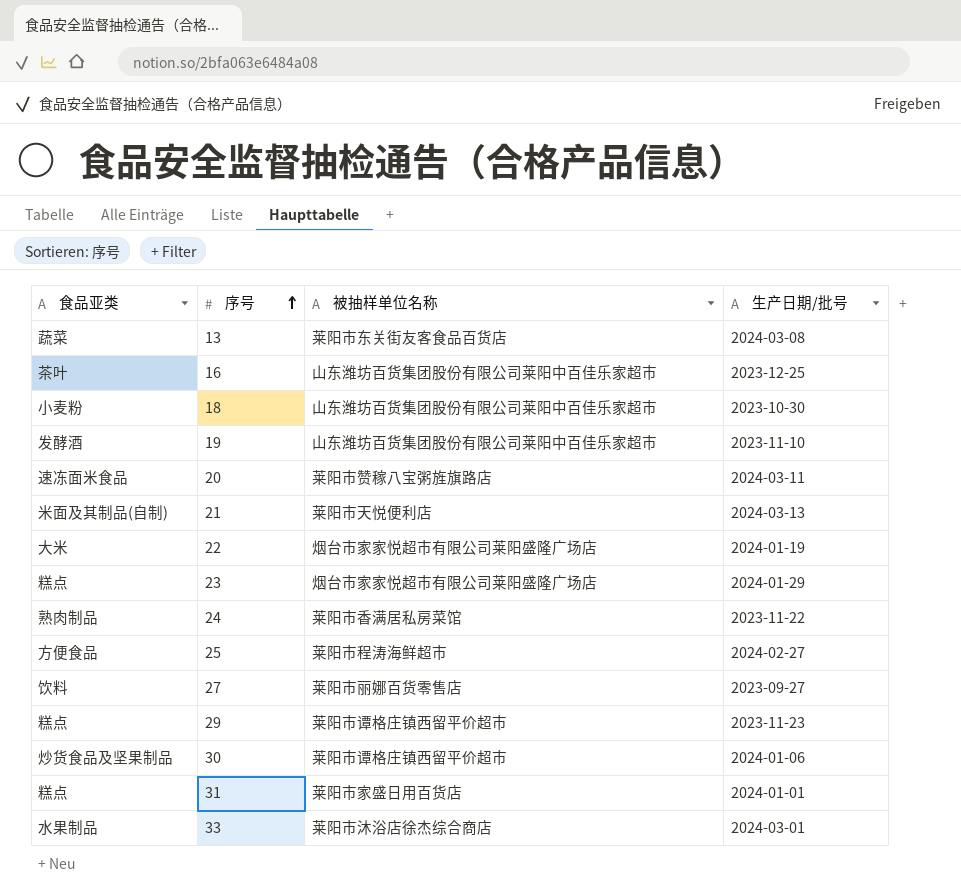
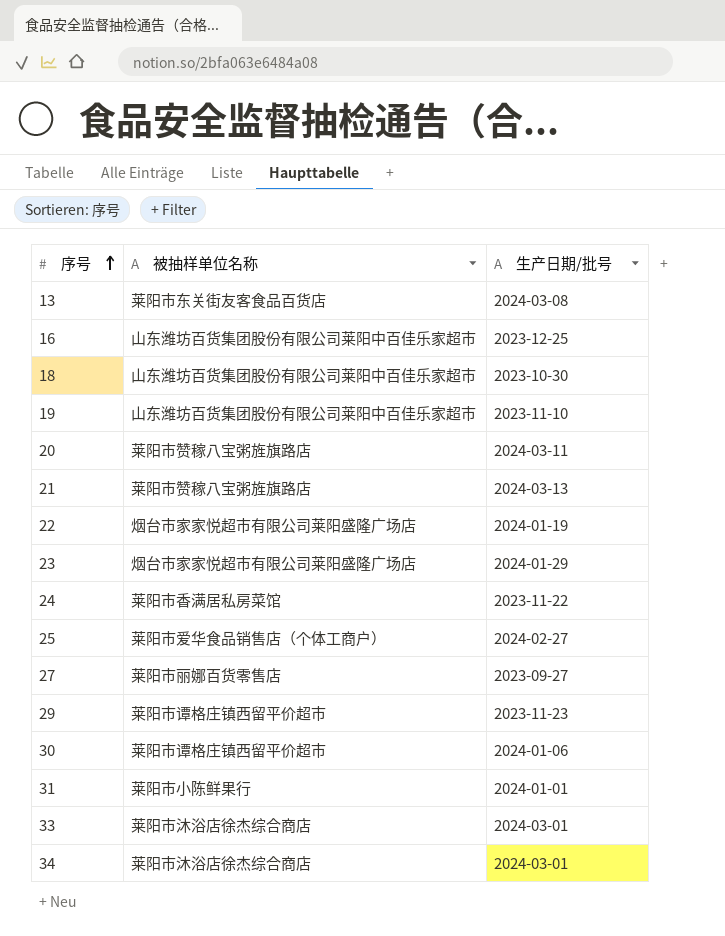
column 食品亚类 | position: 1 -> none
21 | 被抽样单位名称: 莱阳市天悦便利店 -> 莱阳市赞稼八宝粥旌旗路店
25 | 被抽样单位名称: 莱阳市程涛海鲜超市 -> 莱阳市爱华食品销售店（个体工商户）
31 | 被抽样单位名称: 莱阳市家盛日用百货店 -> 莱阳市小陈鲜果行
row 34: none -> 莱阳市沐浴店徐杰综合商店 | 2024-03-01

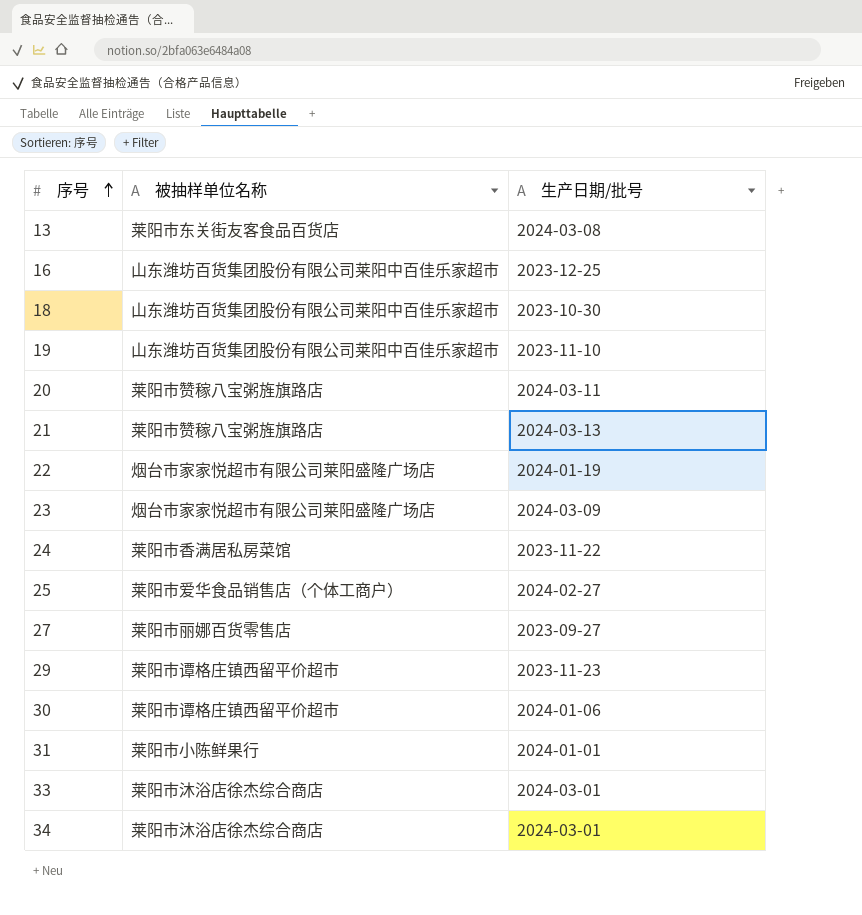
23 | 生产日期/批号: 2024-01-29 -> 2024-03-09

